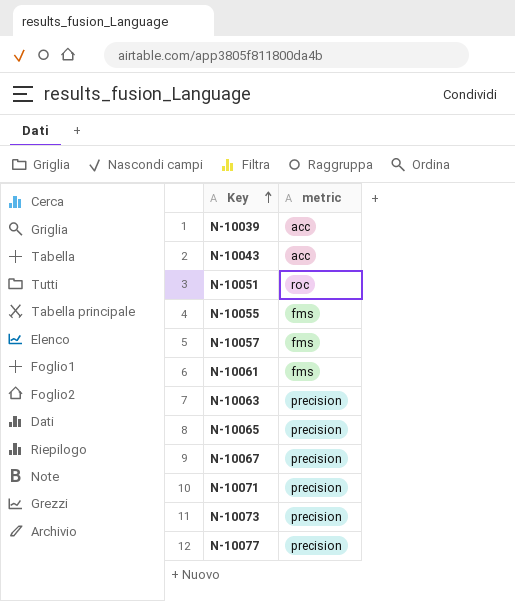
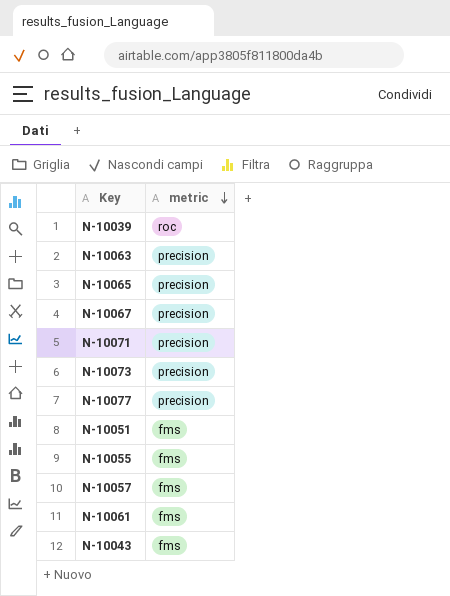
row order: Key ascending -> metric descending
N-10039 | metric: acc -> roc
N-10051 | metric: roc -> fms
N-10043 | metric: acc -> fms

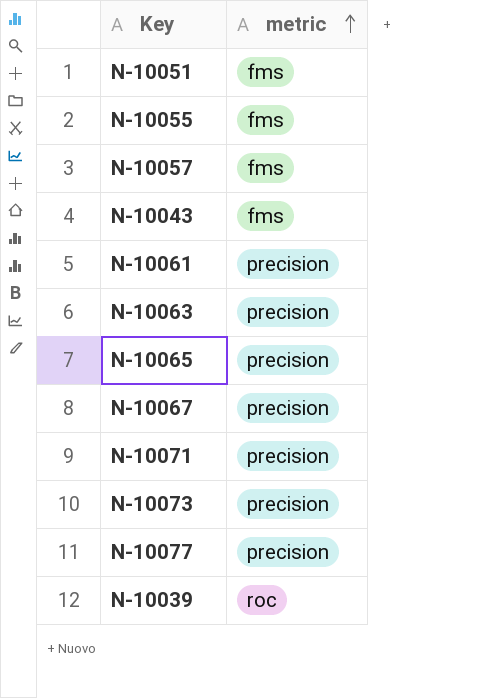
row order: metric descending -> metric ascending
N-10061 | metric: fms -> precision

